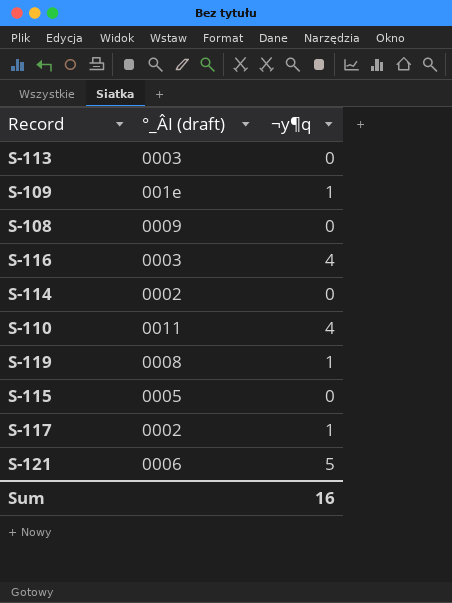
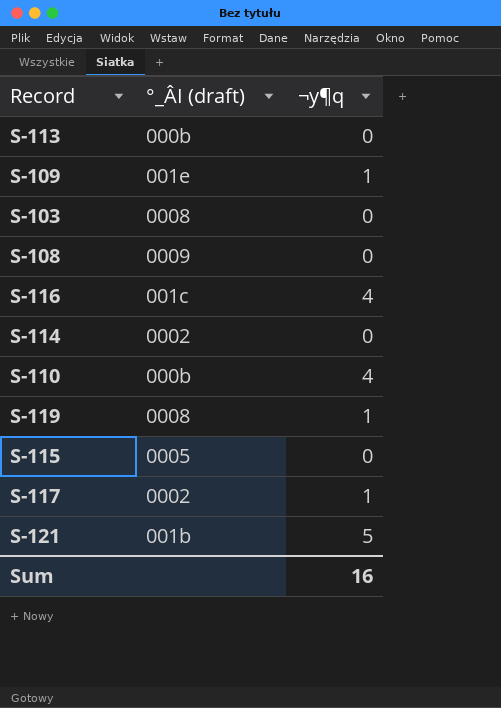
S-113 | °_ÂI (draft): 0003 -> 000b
row S-103: none -> 0008 | 0
S-116 | °_ÂI (draft): 0003 -> 001c
S-110 | °_ÂI (draft): 0011 -> 000b
S-121 | °_ÂI (draft): 0006 -> 001b

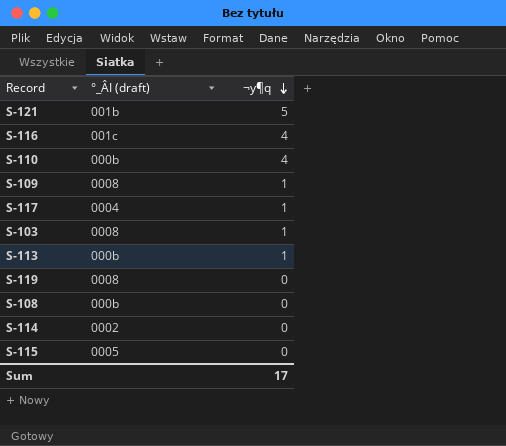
row order: none -> ¬y¶q descending
S-109 | °_ÂI (draft): 001e -> 0008
S-117 | °_ÂI (draft): 0002 -> 0004
S-103 | ¬y¶q: 0 -> 1
S-113 | ¬y¶q: 0 -> 1
S-119 | ¬y¶q: 1 -> 0
S-108 | °_ÂI (draft): 0009 -> 000b
Sum | ¬y¶q: 16 -> 17

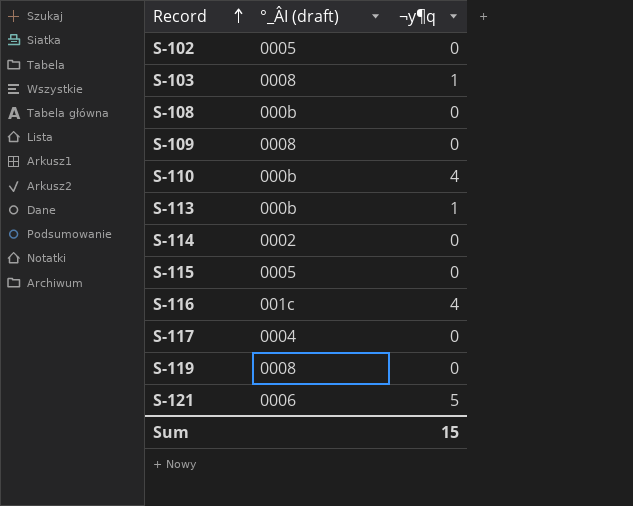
row order: ¬y¶q descending -> Record ascending
row S-102: none -> 0005 | 0
S-109 | ¬y¶q: 1 -> 0
S-117 | ¬y¶q: 1 -> 0
S-121 | °_ÂI (draft): 001b -> 0006
Sum | ¬y¶q: 17 -> 15

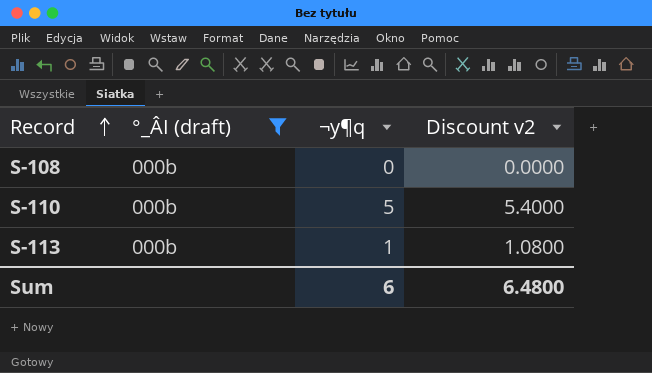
filter: none -> °_ÂI (draft) = 000b
column Discount v2 | formula: none -> [¬y¶q] * 1.08
S-110 | ¬y¶q: 4 -> 5
Sum | ¬y¶q: 15 -> 6

